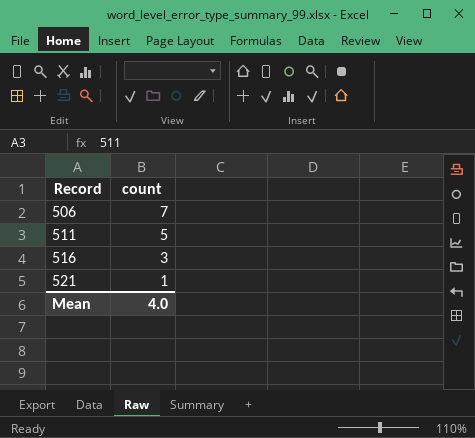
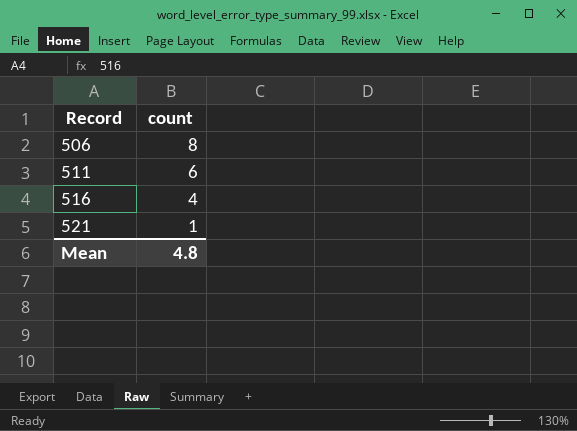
506 | count: 7 -> 8
511 | count: 5 -> 6
516 | count: 3 -> 4
Mean | count: 4.0 -> 4.8

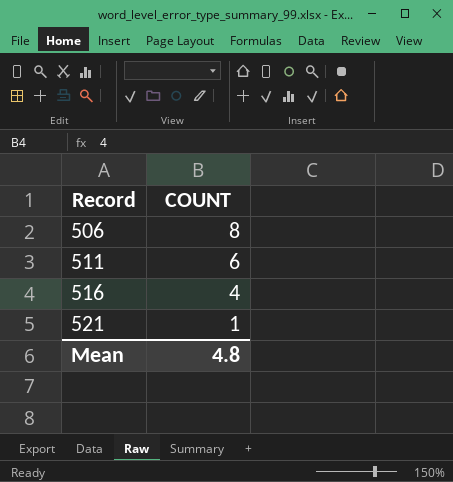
column name: count -> COUNT

